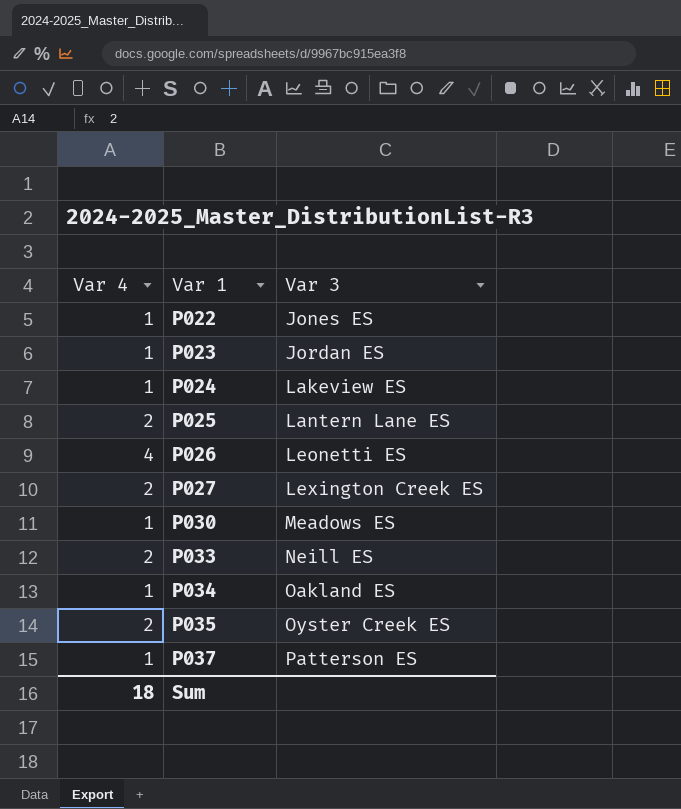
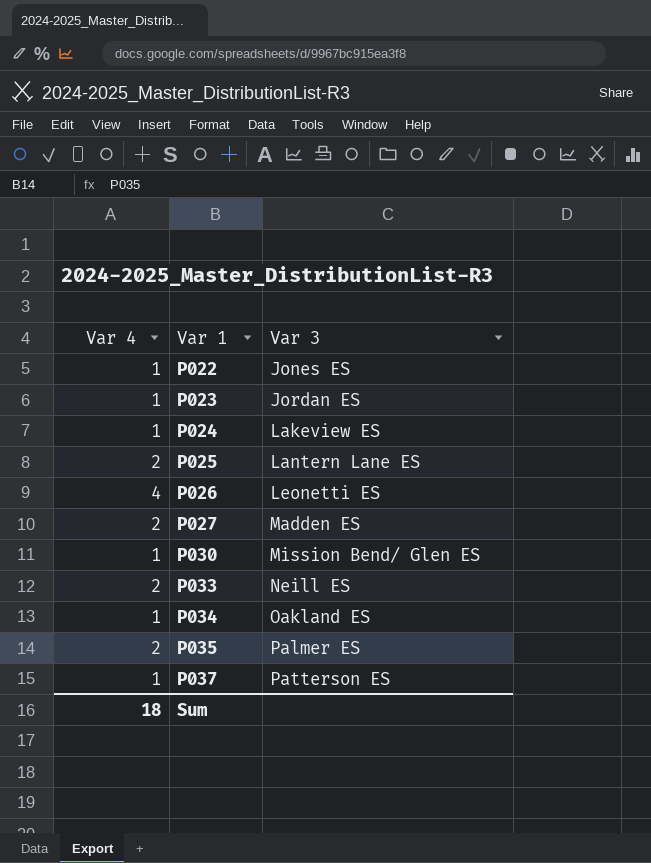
P027 | Var 3: Lexington Creek ES -> Madden ES
P030 | Var 3: Meadows ES -> Mission Bend/ Glen ES
P035 | Var 3: Oyster Creek ES -> Palmer ES

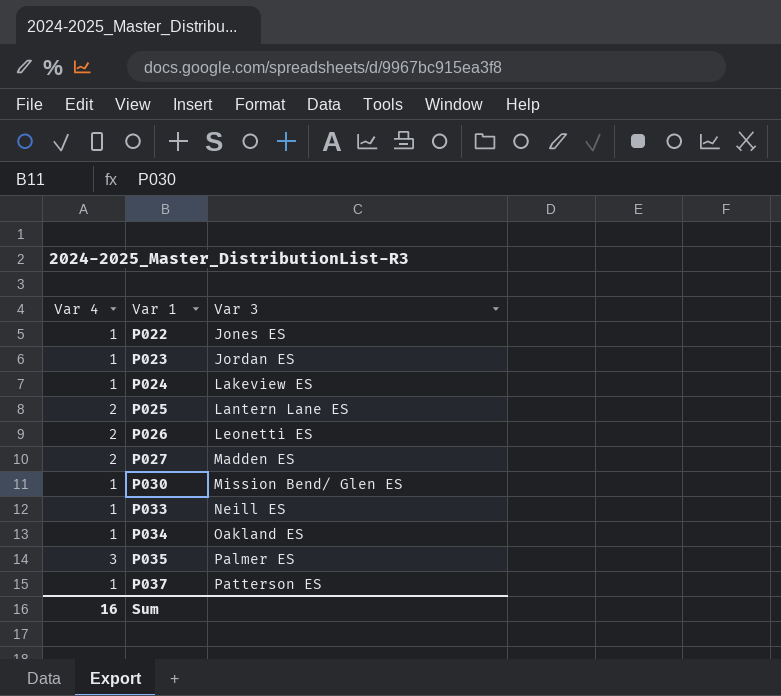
P026 | Var 4: 4 -> 2
P033 | Var 4: 2 -> 1
P035 | Var 4: 2 -> 3
Sum | Var 4: 18 -> 16

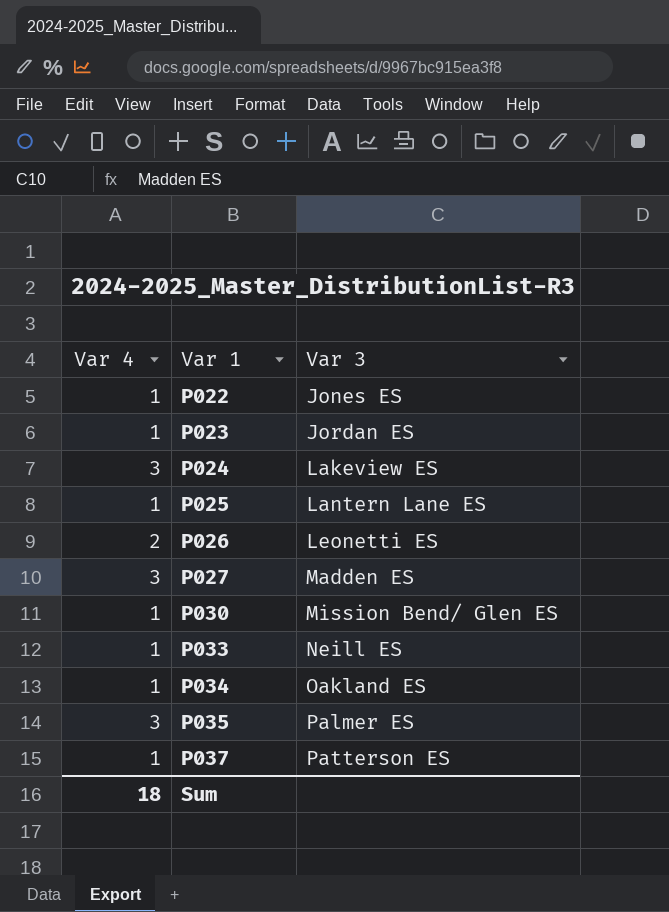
P024 | Var 4: 1 -> 3
P025 | Var 4: 2 -> 1
P027 | Var 4: 2 -> 3
Sum | Var 4: 16 -> 18

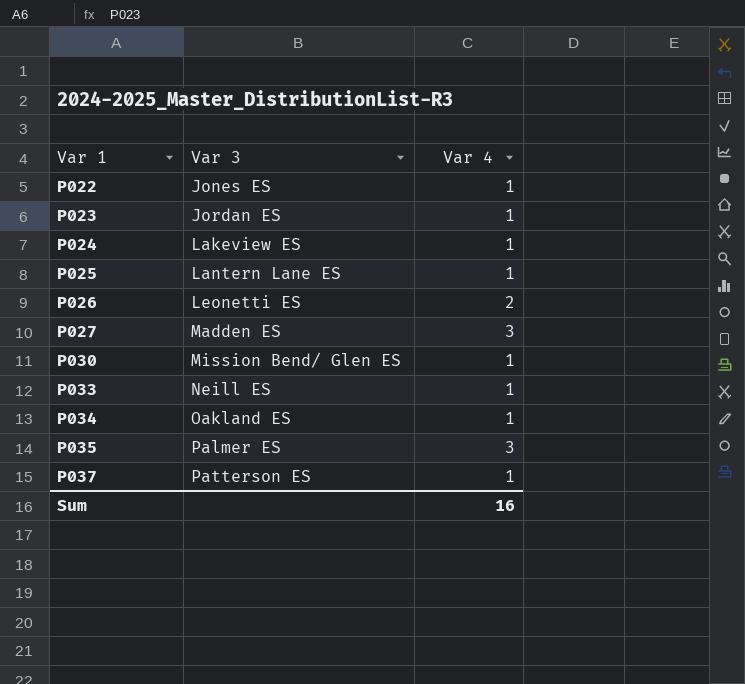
column Var 4 | position: 1 -> 3
P024 | Var 4: 3 -> 1
Sum | Var 4: 18 -> 16

